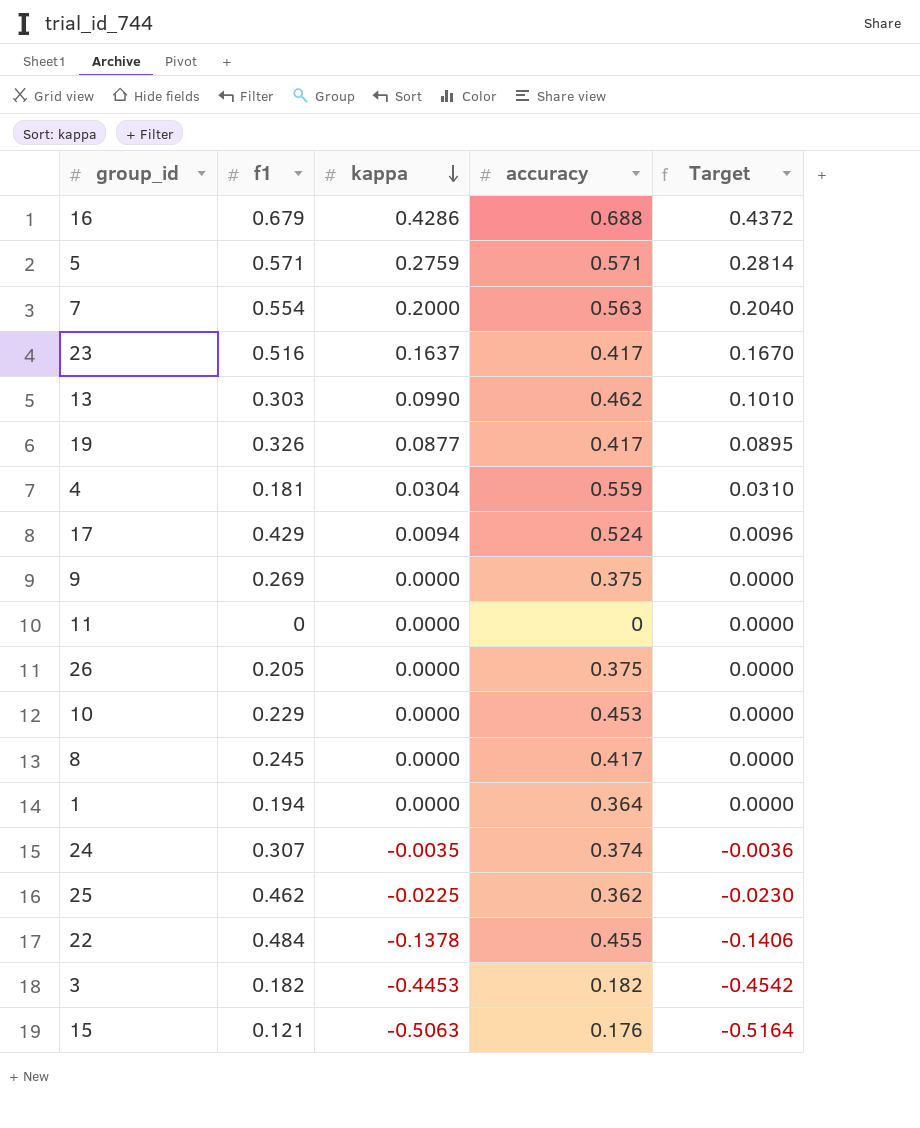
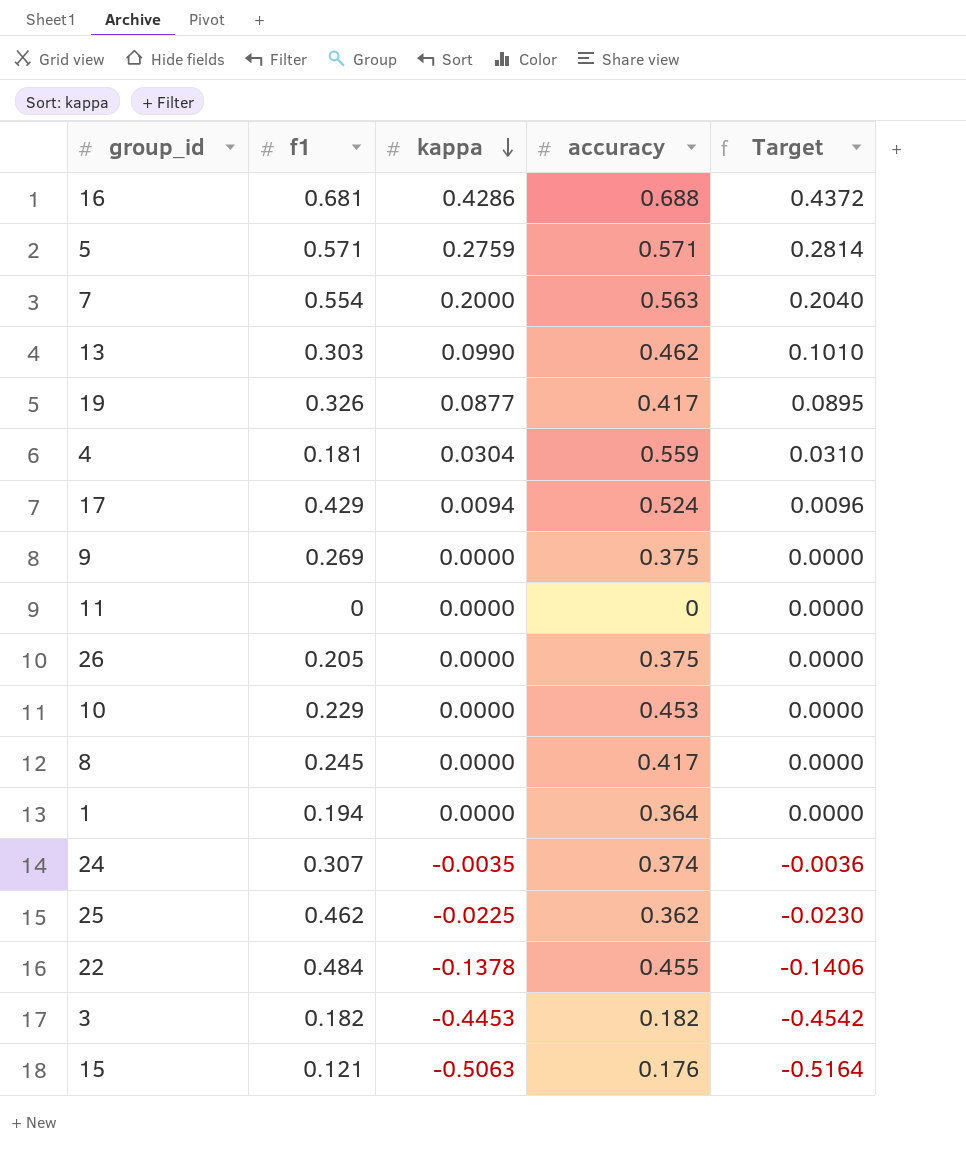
row 23: 0.516 | 0.1637 | 0.417 | 0.1670 -> none
16 | f1: 0.679 -> 0.681

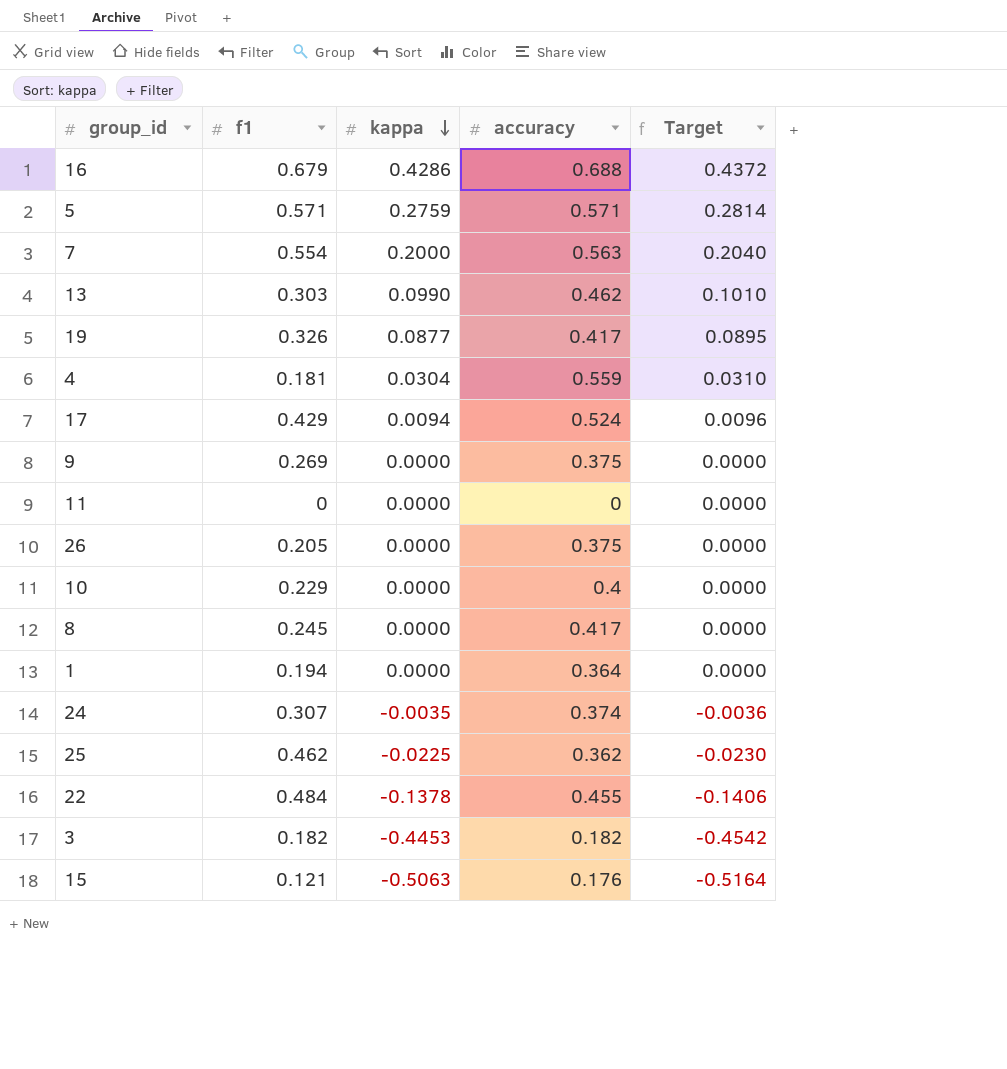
16 | f1: 0.681 -> 0.679
10 | accuracy: 0.453 -> 0.4

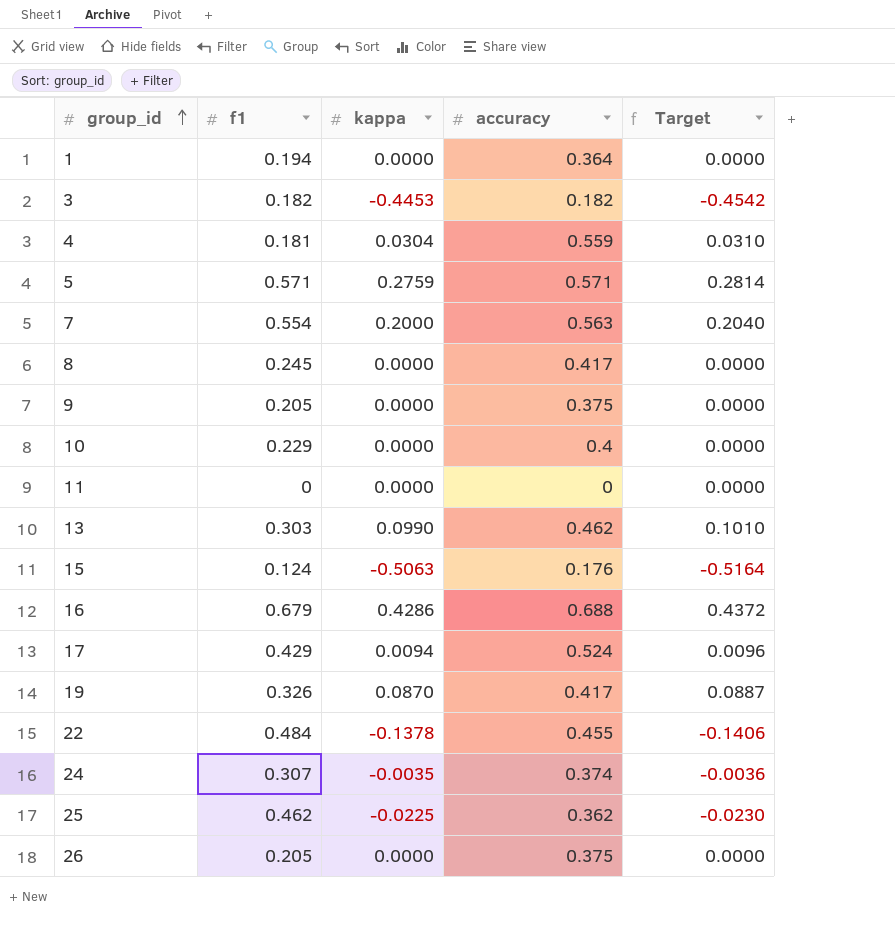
row order: kappa descending -> group_id ascending
9 | f1: 0.269 -> 0.205
15 | f1: 0.121 -> 0.124
19 | kappa: 0.0877 -> 0.0870
19 | Target: 0.0895 -> 0.0887

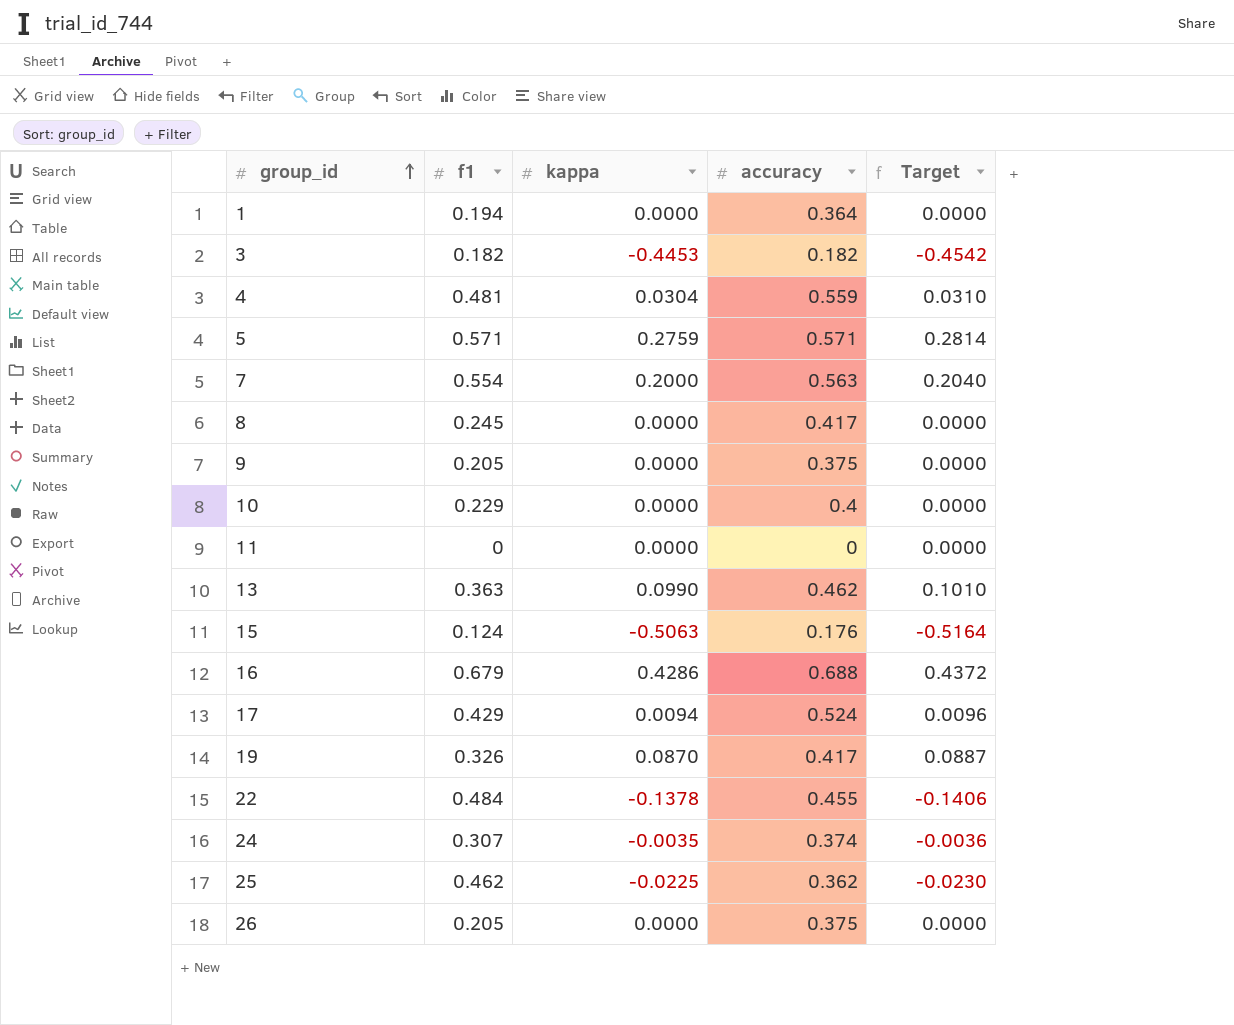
4 | f1: 0.181 -> 0.481
13 | f1: 0.303 -> 0.363

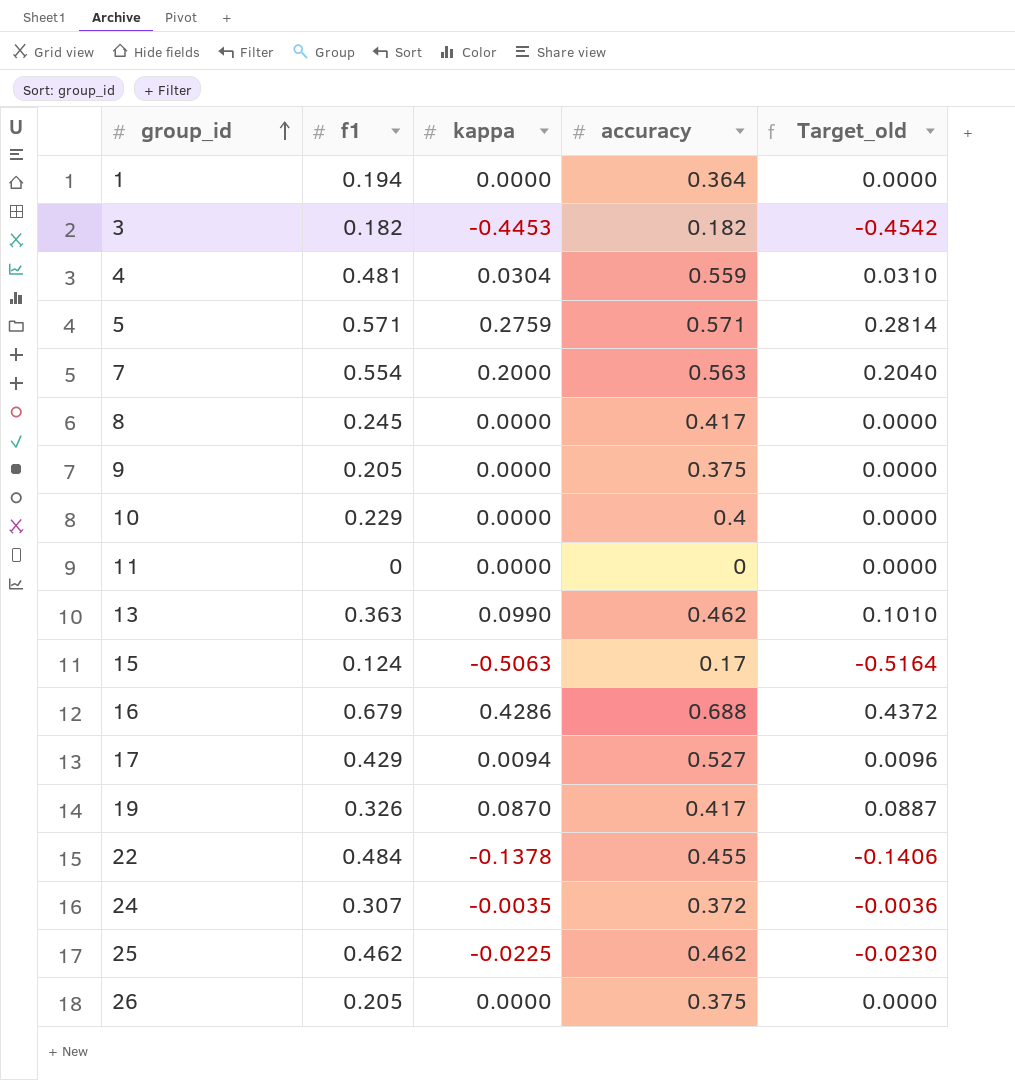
column name: Target -> Target_old
15 | accuracy: 0.176 -> 0.17
17 | accuracy: 0.524 -> 0.527
24 | accuracy: 0.374 -> 0.372
25 | accuracy: 0.362 -> 0.462

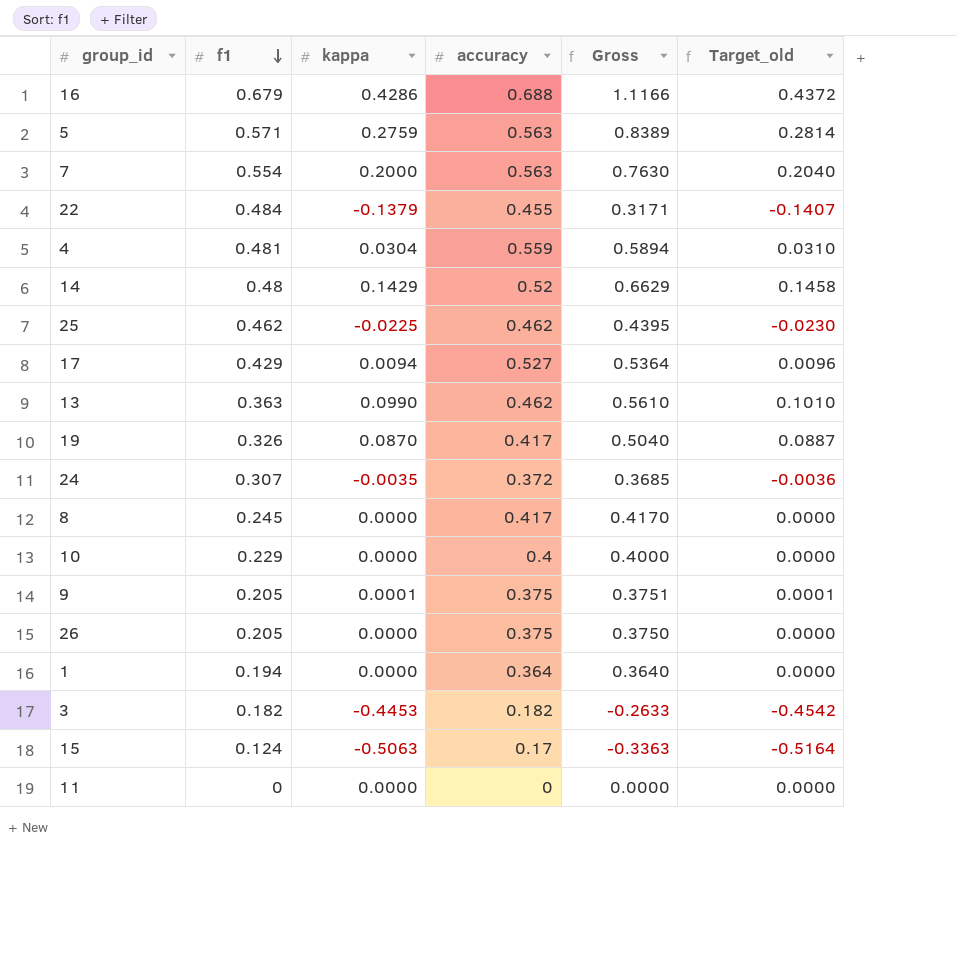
row order: group_id ascending -> f1 descending
column Gross | formula: none -> [kappa] + [accuracy]
5 | accuracy: 0.571 -> 0.563
22 | kappa: -0.1378 -> -0.1379
22 | Target_old: -0.1406 -> -0.1407
row 14: none -> 0.48 | 0.1429 | 0.52 | 0.6629 | 0.1458
9 | kappa: 0.0000 -> 0.0001
9 | Target_old: 0.0000 -> 0.0001

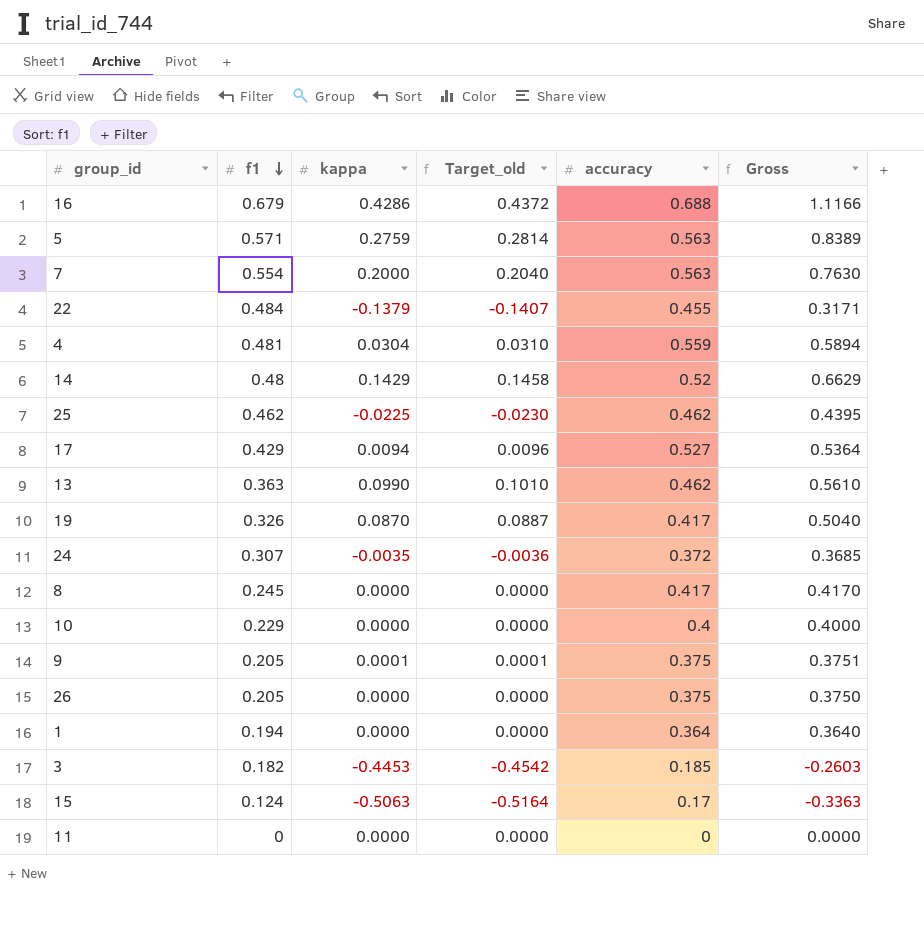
column Target_old | position: 6 -> 4
3 | accuracy: 0.182 -> 0.185
3 | Gross: -0.2633 -> -0.2603

